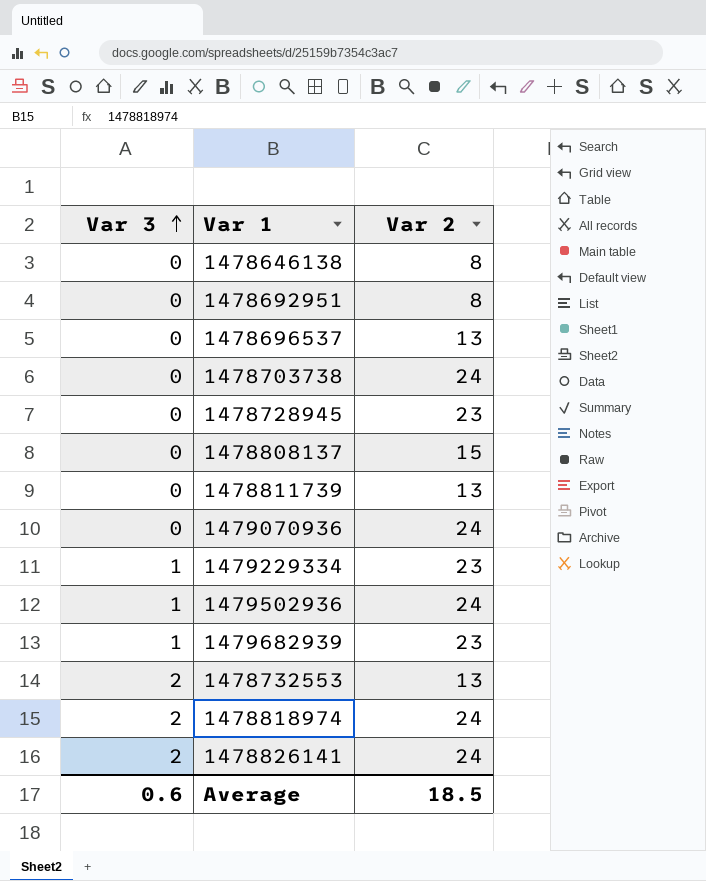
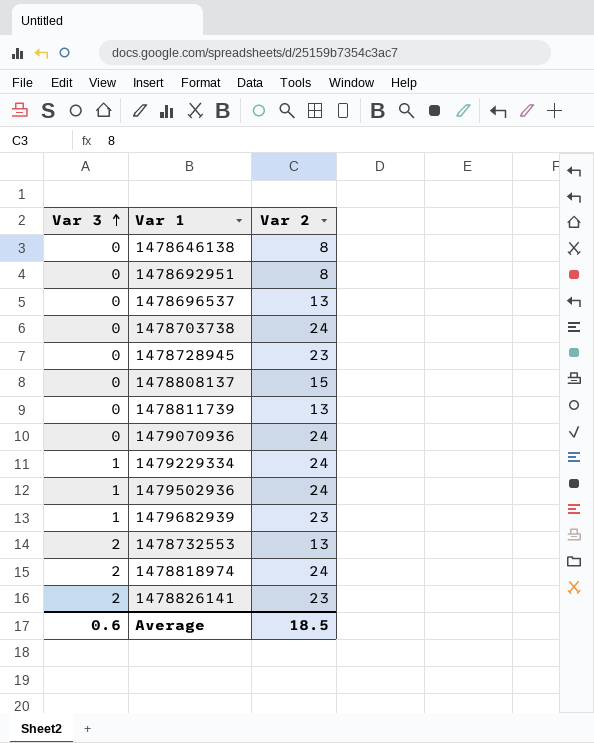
1479229334 | Var 2: 23 -> 24
1478826141 | Var 2: 24 -> 23

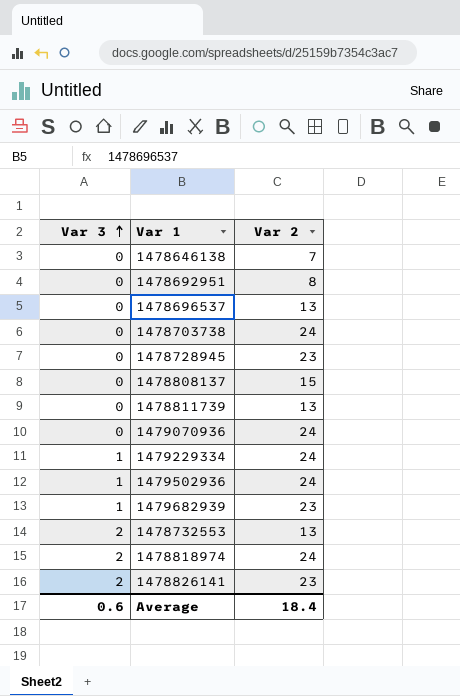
1478646138 | Var 2: 8 -> 7
Average | Var 2: 18.5 -> 18.4

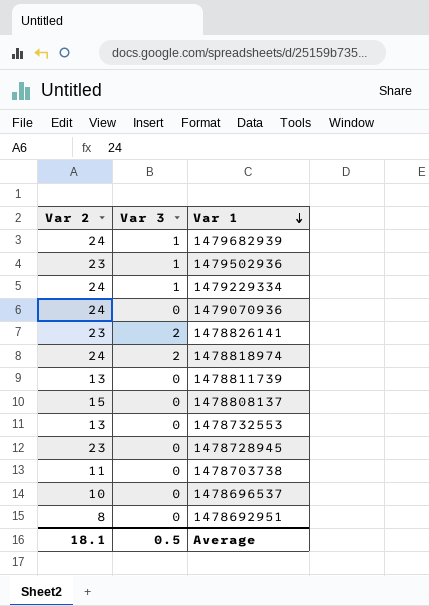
row order: Var 3 ascending -> Var 1 descending
column Var 2 | position: 3 -> 1
row 1478646138: 0 | 7 -> none
1479682939 | Var 2: 23 -> 24
1479502936 | Var 2: 24 -> 23
1478732553 | Var 3: 2 -> 0
1478703738 | Var 2: 24 -> 11
1478696537 | Var 2: 13 -> 10
Average | Var 2: 18.4 -> 18.1
Average | Var 3: 0.6 -> 0.5

